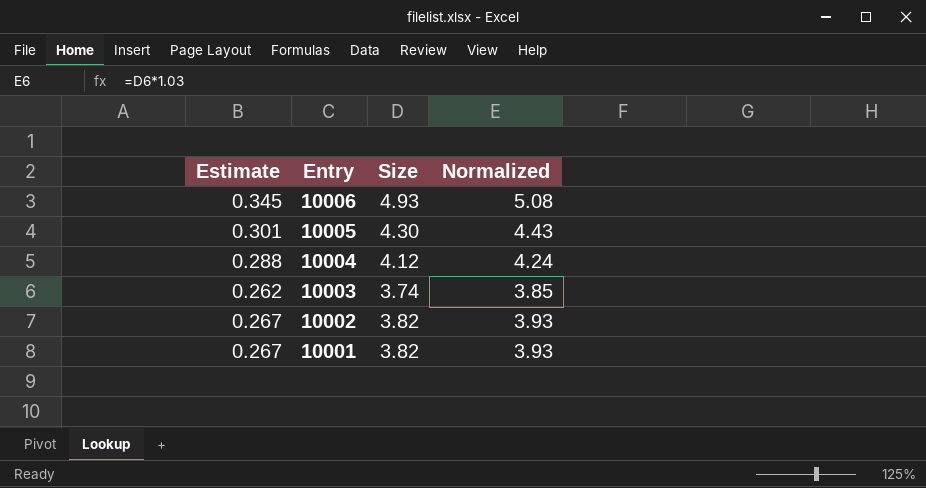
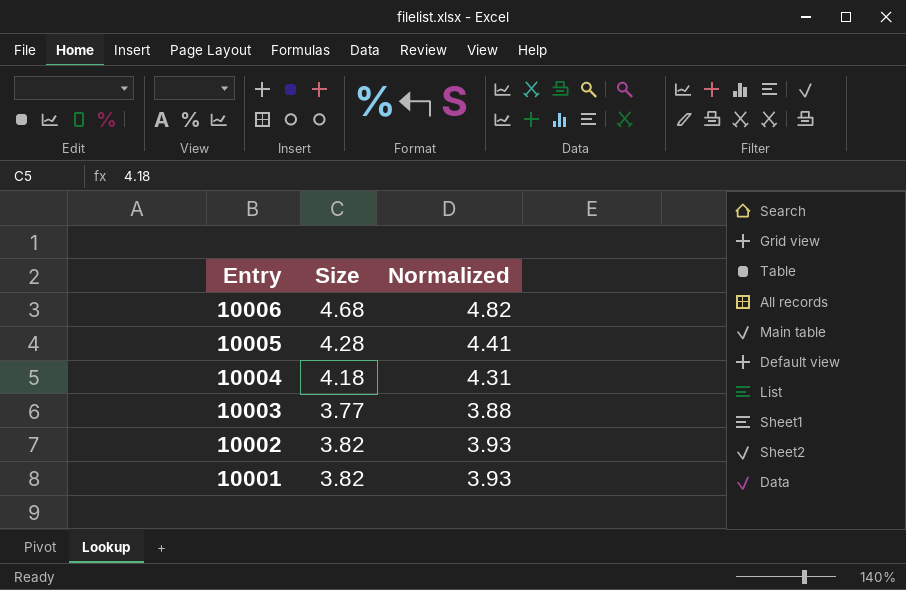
column Estimate | formula: [Size] * 0.07 -> none
10006 | Size: 4.93 -> 4.68
10006 | Normalized: 5.08 -> 4.82
10005 | Size: 4.30 -> 4.28
10005 | Normalized: 4.43 -> 4.41
10004 | Size: 4.12 -> 4.18
10004 | Normalized: 4.24 -> 4.31
10003 | Size: 3.74 -> 3.77
10003 | Normalized: 3.85 -> 3.88

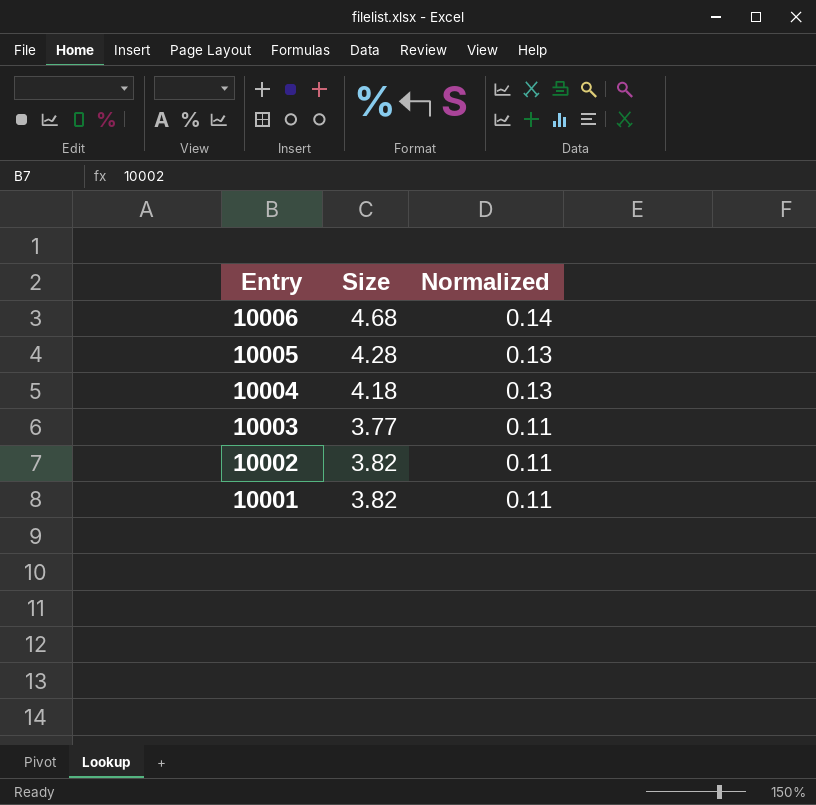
column Normalized | formula: [Size] * 1.03 -> [Size] * 0.03

